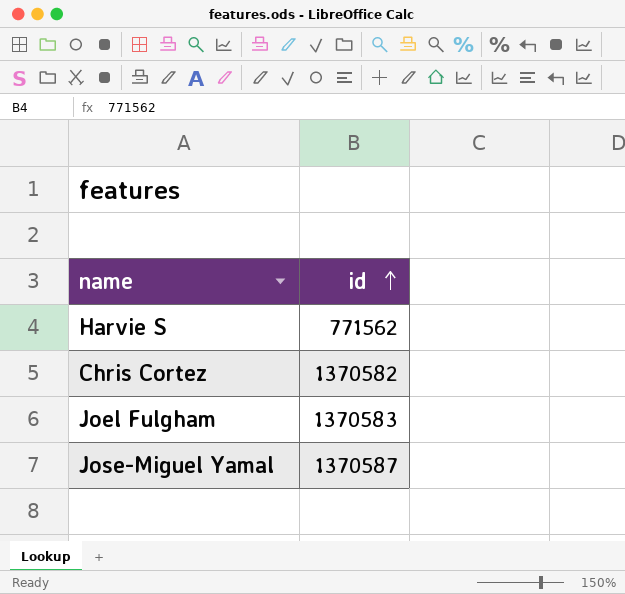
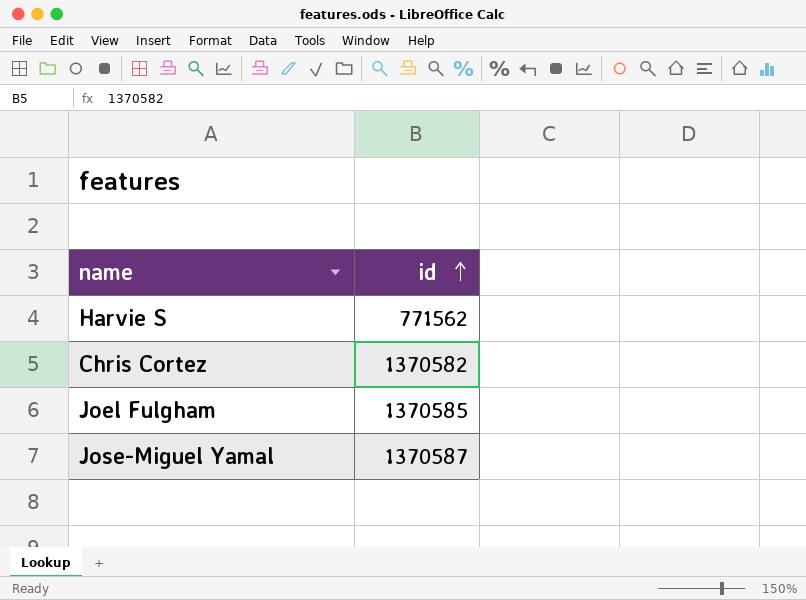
Joel Fulgham | id: 1370583 -> 1370585

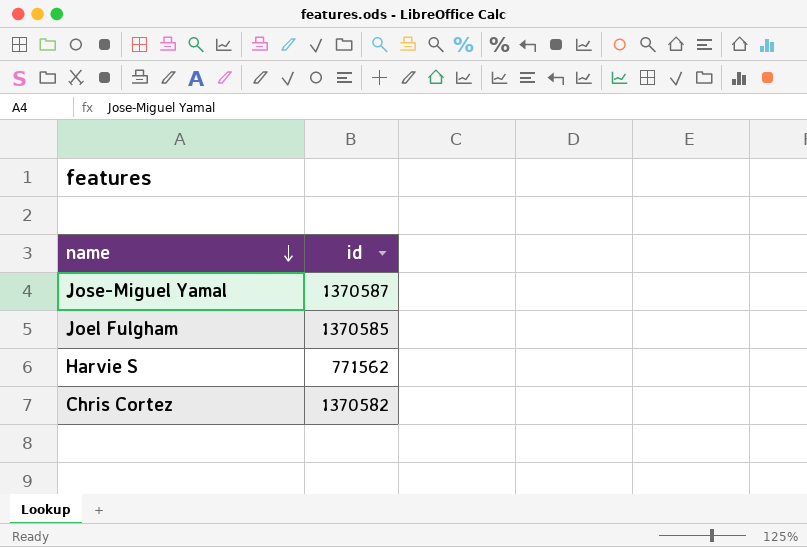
row order: id ascending -> name descending

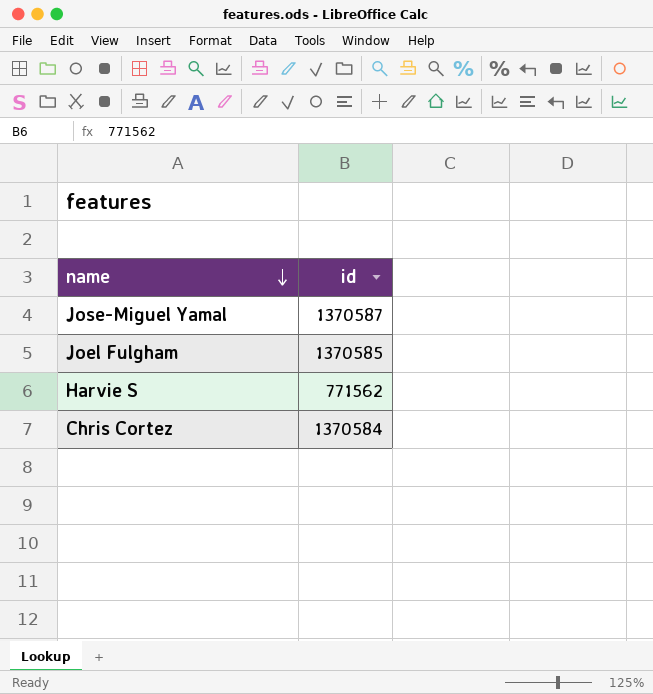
Chris Cortez | id: 1370582 -> 1370584

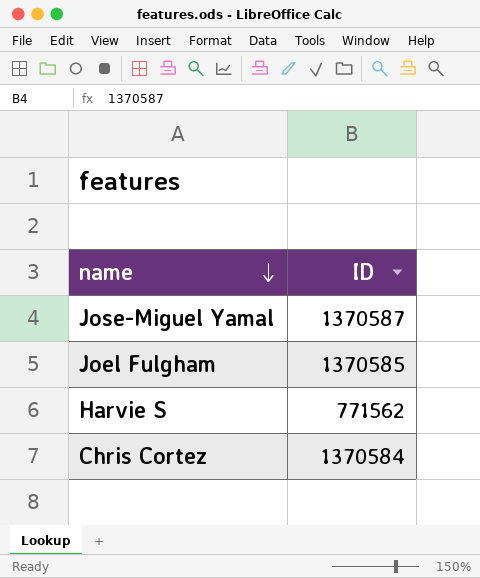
column name: id -> ID

